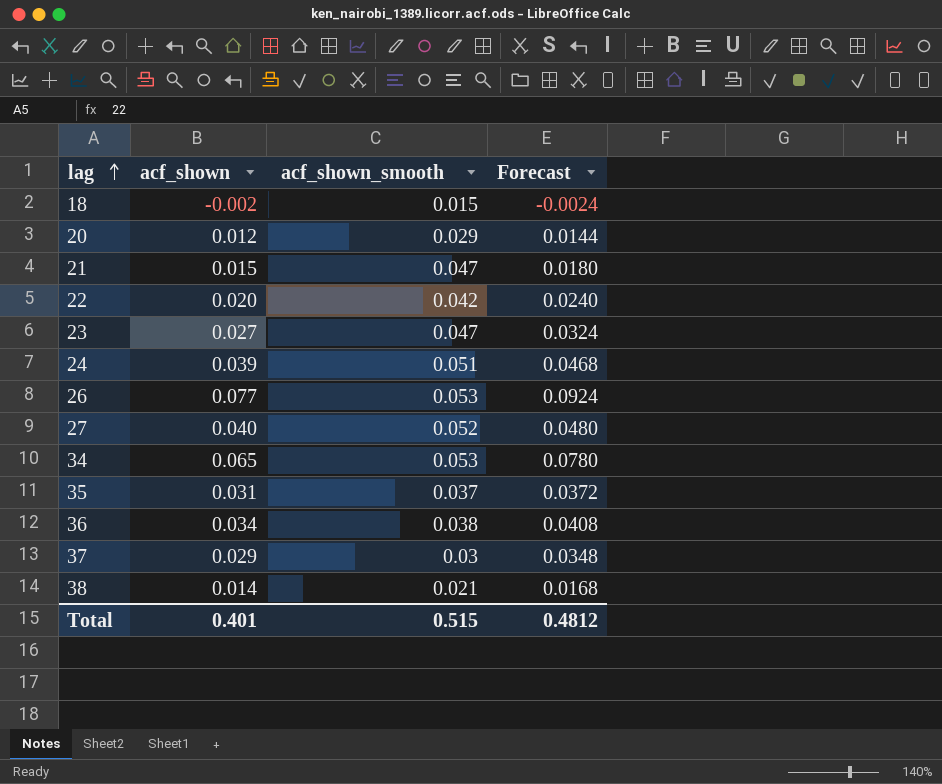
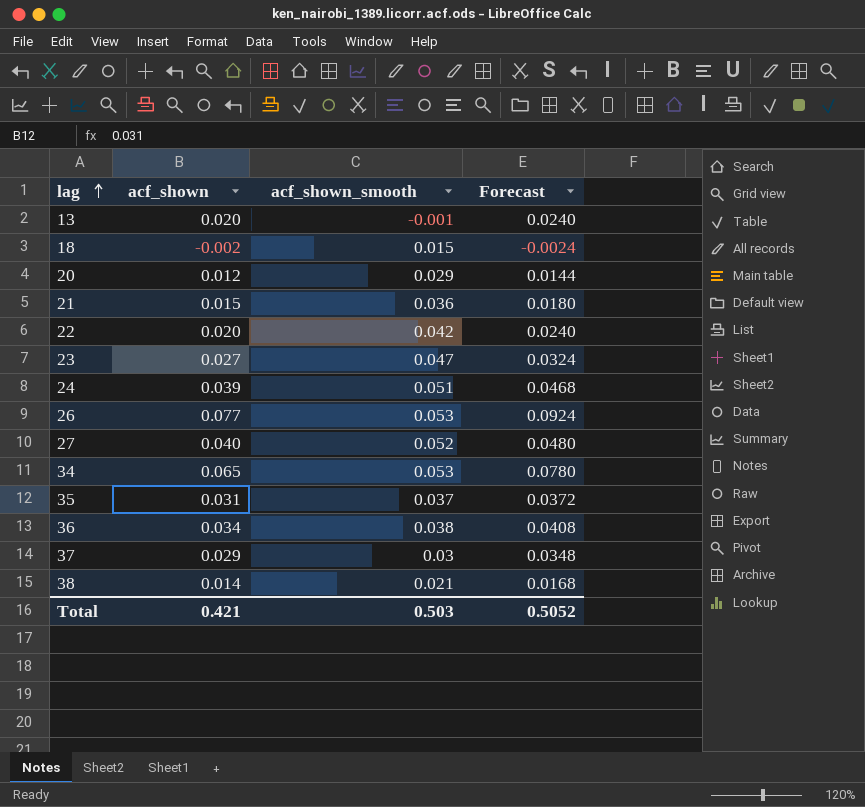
row 13: none -> 0.020 | -0.001 | 0.0240
21 | acf_shown_smooth: 0.047 -> 0.036
Total | acf_shown: 0.401 -> 0.421
Total | acf_shown_smooth: 0.515 -> 0.503
Total | Forecast: 0.4812 -> 0.5052

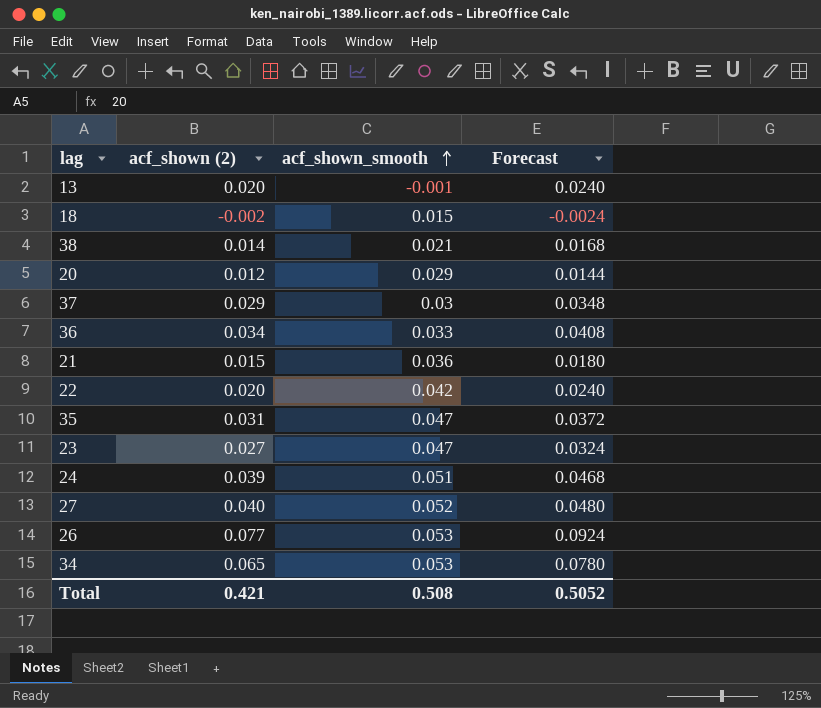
row order: lag ascending -> acf_shown_smooth ascending
column name: acf_shown -> acf_shown (2)
36 | acf_shown_smooth: 0.038 -> 0.033
35 | acf_shown_smooth: 0.037 -> 0.047
Total | acf_shown_smooth: 0.503 -> 0.508

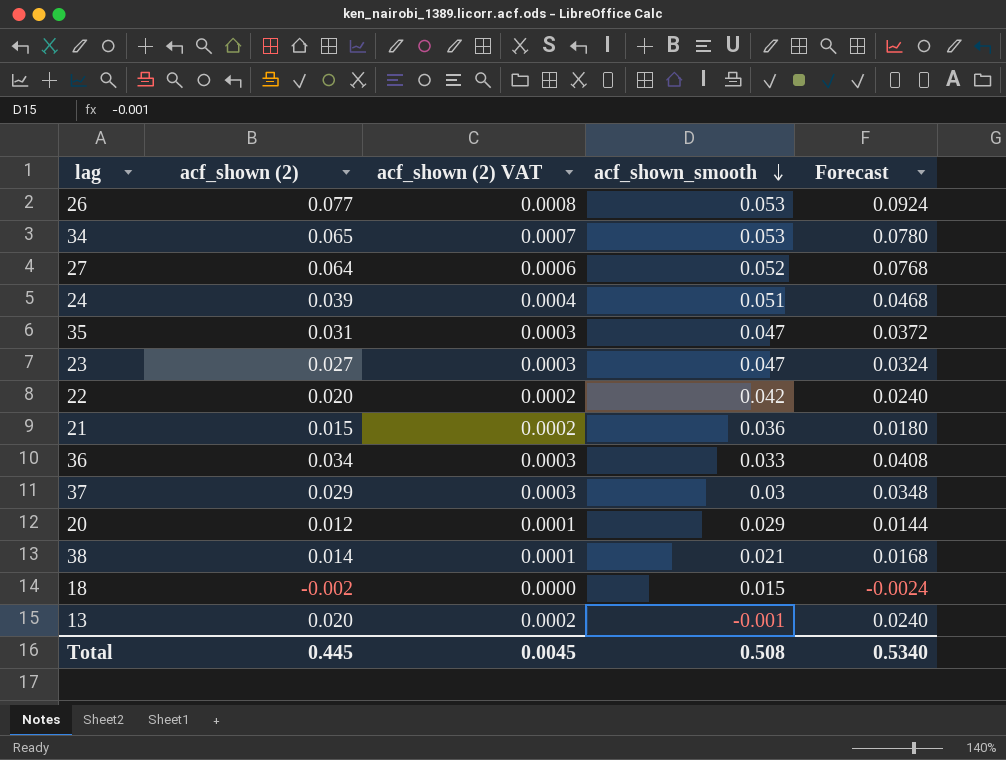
row order: acf_shown_smooth ascending -> acf_shown_smooth descending
column acf_shown (2) VAT | formula: none -> [acf_shown (2)] * 0.01
27 | acf_shown (2): 0.040 -> 0.064
27 | Forecast: 0.0480 -> 0.0768
Total | acf_shown (2): 0.421 -> 0.445
Total | Forecast: 0.5052 -> 0.5340

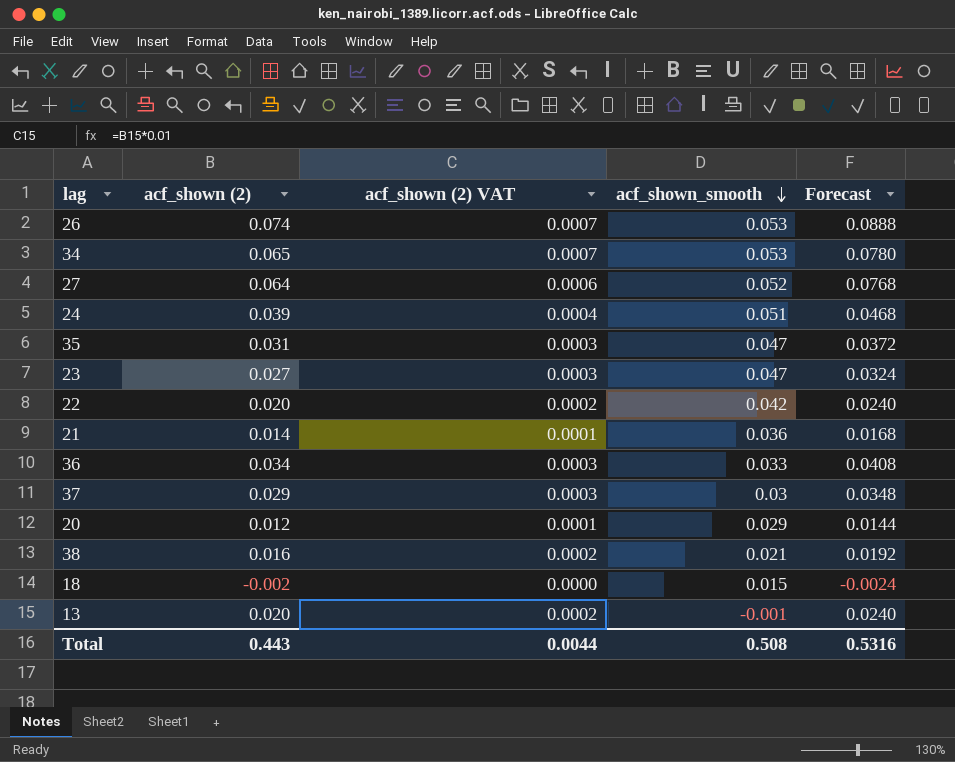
26 | acf_shown (2): 0.077 -> 0.074
26 | acf_shown (2) VAT: 0.0008 -> 0.0007
26 | Forecast: 0.0924 -> 0.0888
21 | acf_shown (2): 0.015 -> 0.014
21 | acf_shown (2) VAT: 0.0002 -> 0.0001
21 | Forecast: 0.0180 -> 0.0168
38 | acf_shown (2): 0.014 -> 0.016
38 | acf_shown (2) VAT: 0.0001 -> 0.0002
38 | Forecast: 0.0168 -> 0.0192
Total | acf_shown (2): 0.445 -> 0.443
Total | acf_shown (2) VAT: 0.0045 -> 0.0044
Total | Forecast: 0.5340 -> 0.5316

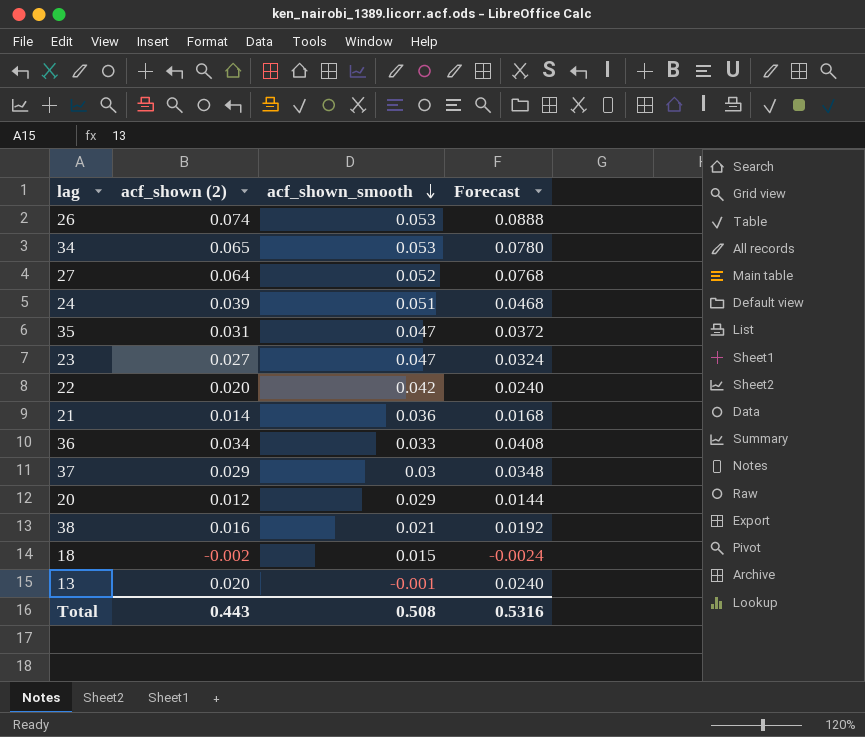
column acf_shown (2) VAT | formula: [acf_shown (2)] * 0.01 -> none

